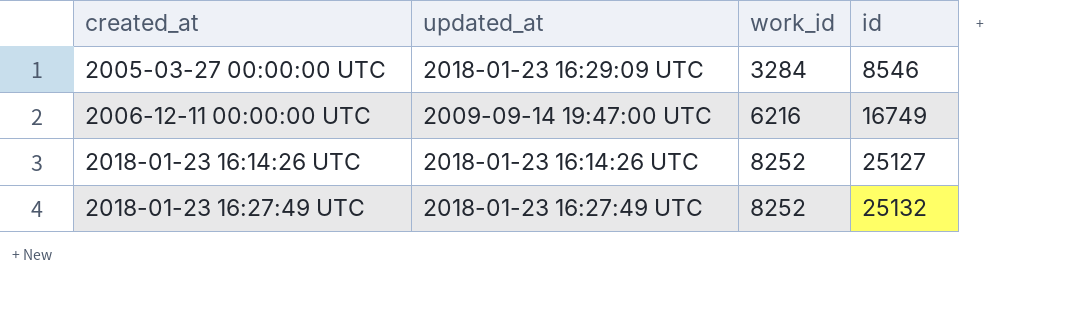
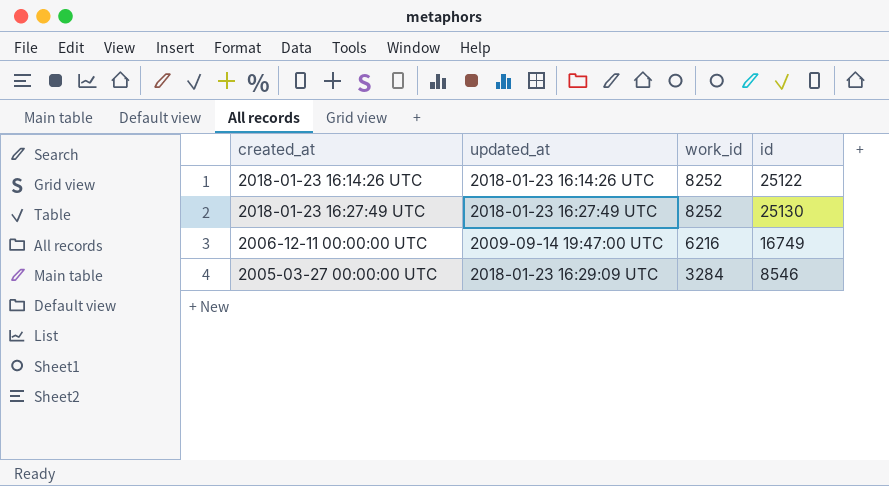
row order: created_at ascending -> work_id descending
2018-01-23 16:14:26 UTC | id: 25127 -> 25122
2018-01-23 16:27:49 UTC | id: 25132 -> 25130

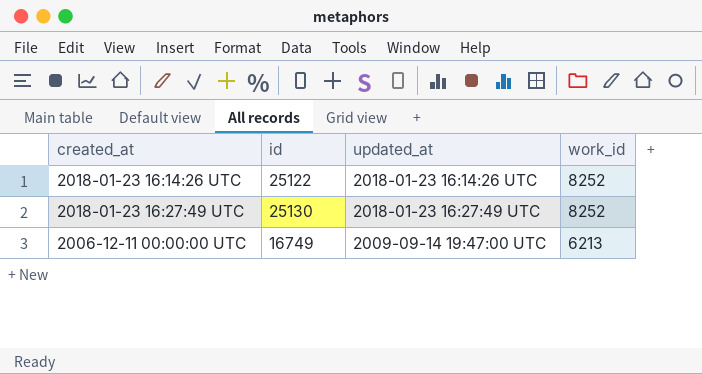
column id | position: 4 -> 2
row 2005-03-27 00:00:00 UTC: 2018-01-23 16:29:09 UTC | 3284 | 8546 -> none
2006-12-11 00:00:00 UTC | work_id: 6216 -> 6213

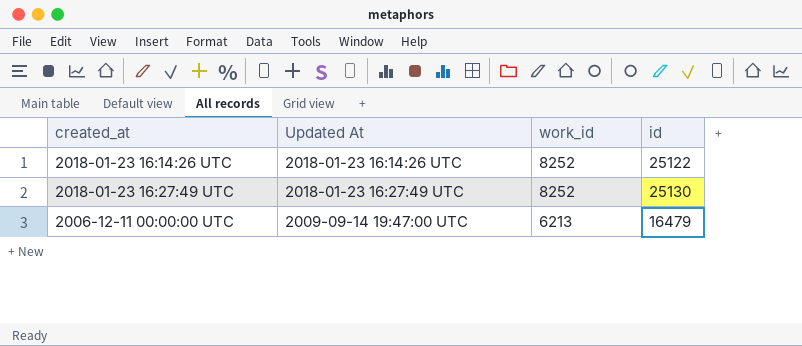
column name: updated_at -> Updated At
column id | position: 2 -> 4
2006-12-11 00:00:00 UTC | id: 16749 -> 16479

